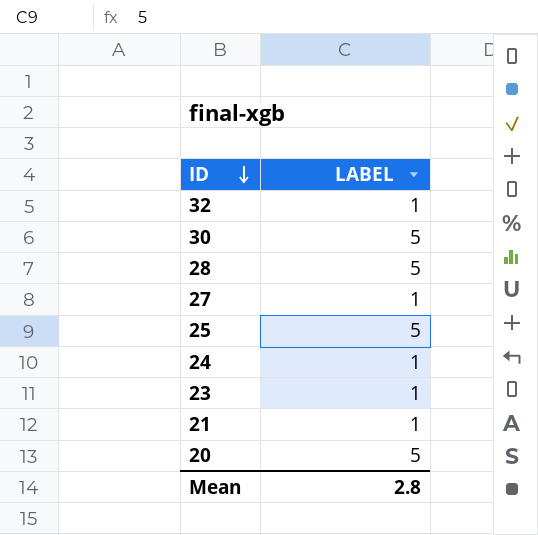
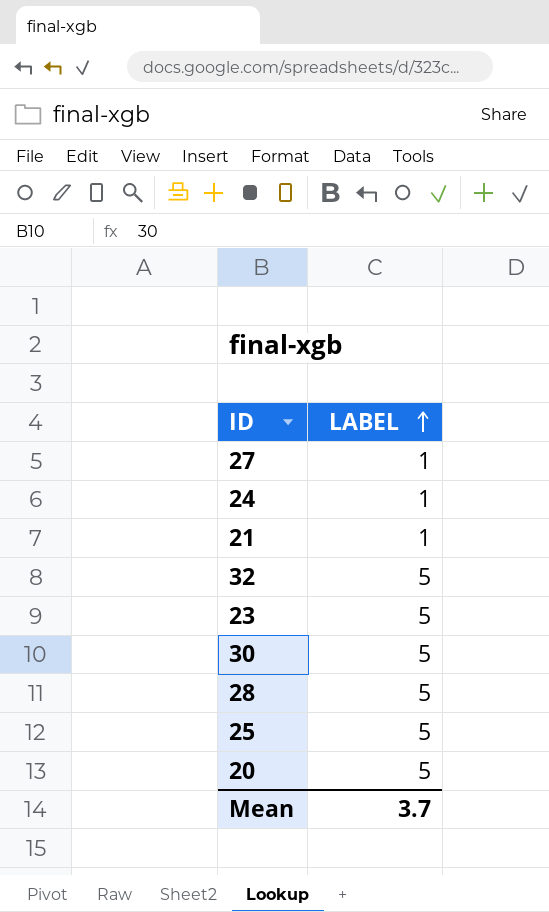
row order: ID descending -> LABEL ascending
32 | LABEL: 1 -> 5
23 | LABEL: 1 -> 5
Mean | LABEL: 2.8 -> 3.7

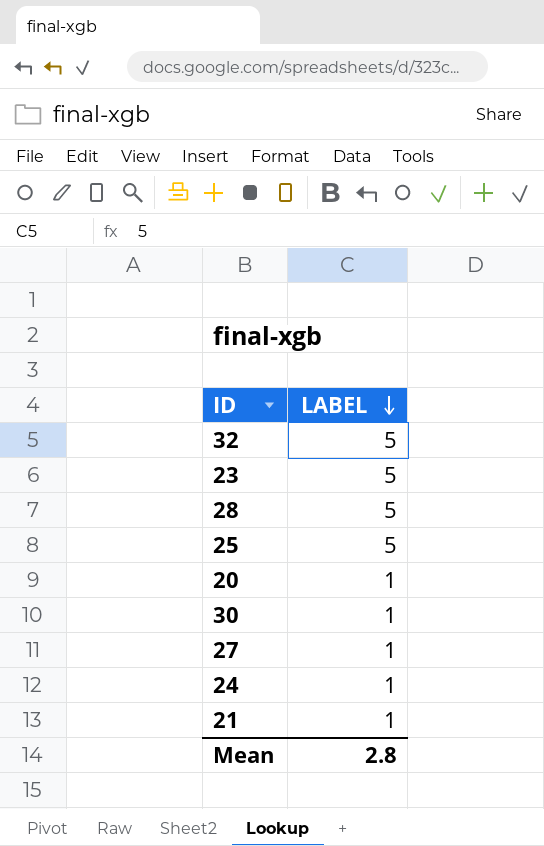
row order: LABEL ascending -> LABEL descending
20 | LABEL: 5 -> 1
30 | LABEL: 5 -> 1
Mean | LABEL: 3.7 -> 2.8

